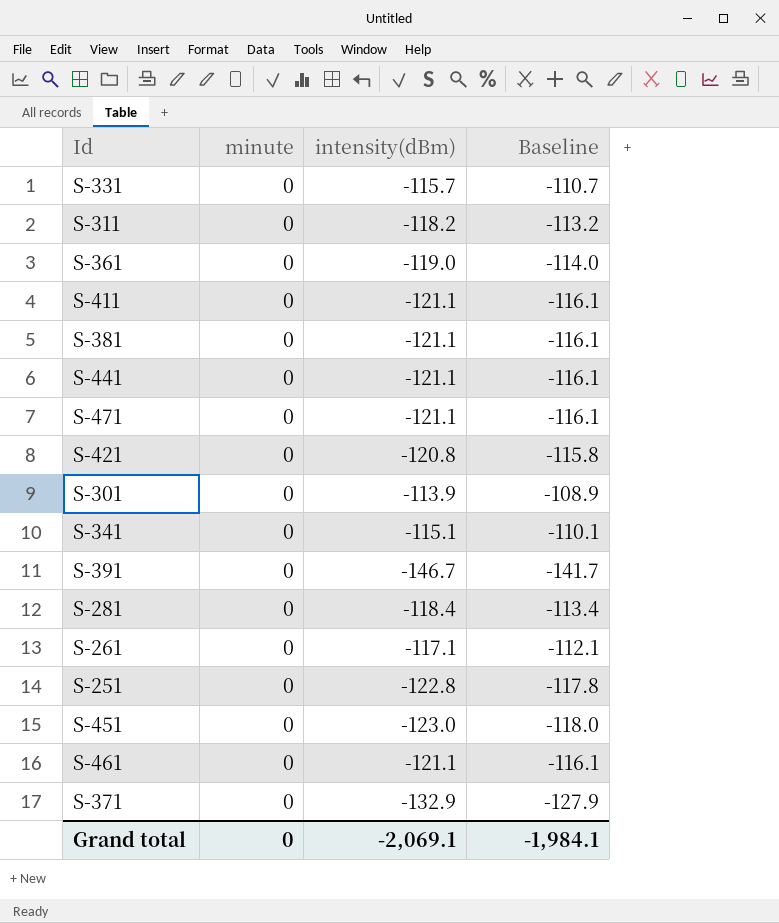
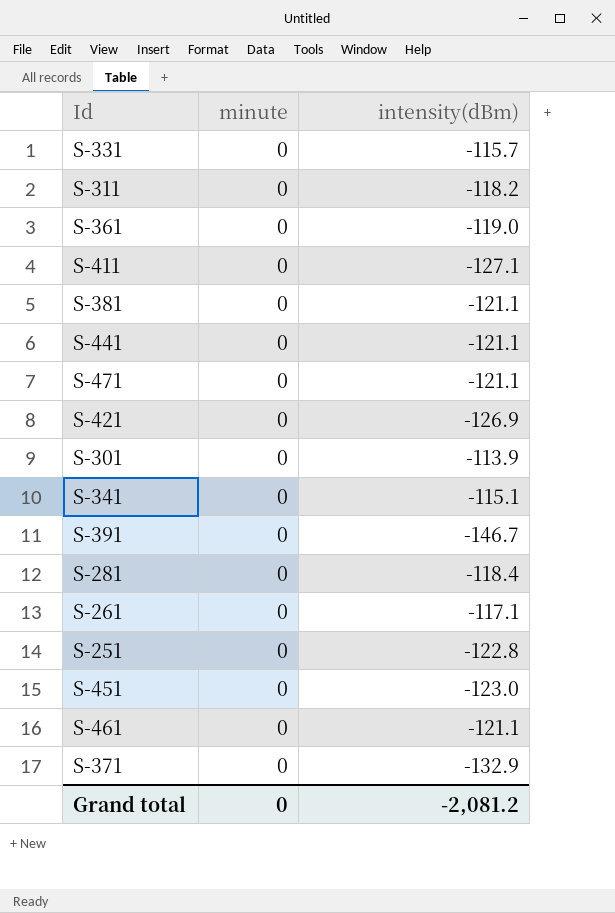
column Baseline | formula: [intensity(dBm)] + 5 -> none
S-411 | intensity(dBm): -121.1 -> -127.1
S-421 | intensity(dBm): -120.8 -> -126.9
Grand total | intensity(dBm): -2,069.1 -> -2,081.2

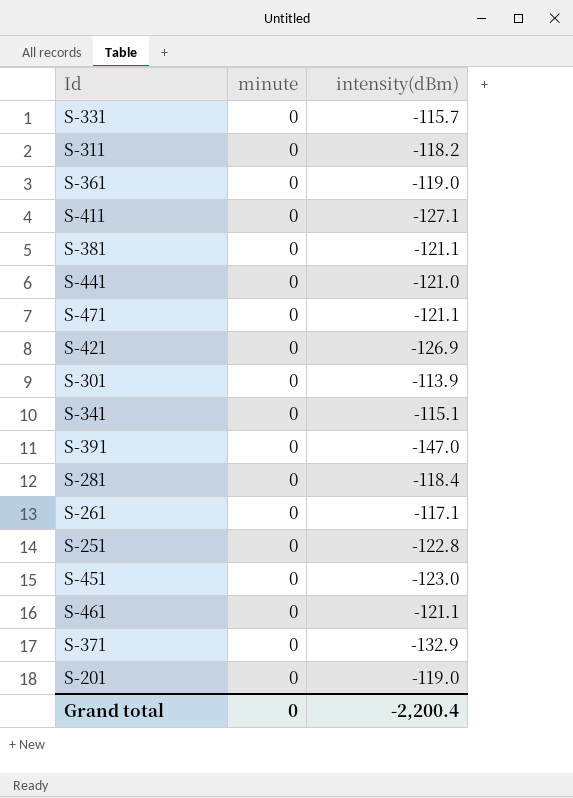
S-441 | intensity(dBm): -121.1 -> -121.0
S-391 | intensity(dBm): -146.7 -> -147.0
row S-201: none -> 0 | -119.0
Grand total | intensity(dBm): -2,081.2 -> -2,200.4

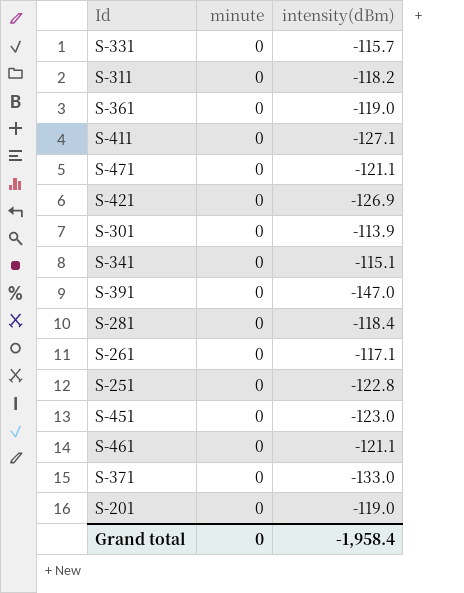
row S-381: 0 | -121.1 -> none
row S-441: 0 | -121.0 -> none
S-371 | intensity(dBm): -132.9 -> -133.0
Grand total | intensity(dBm): -2,200.4 -> -1,958.4

